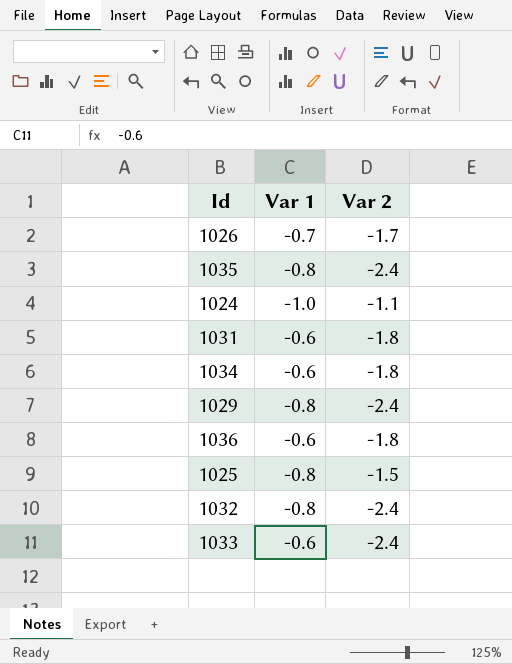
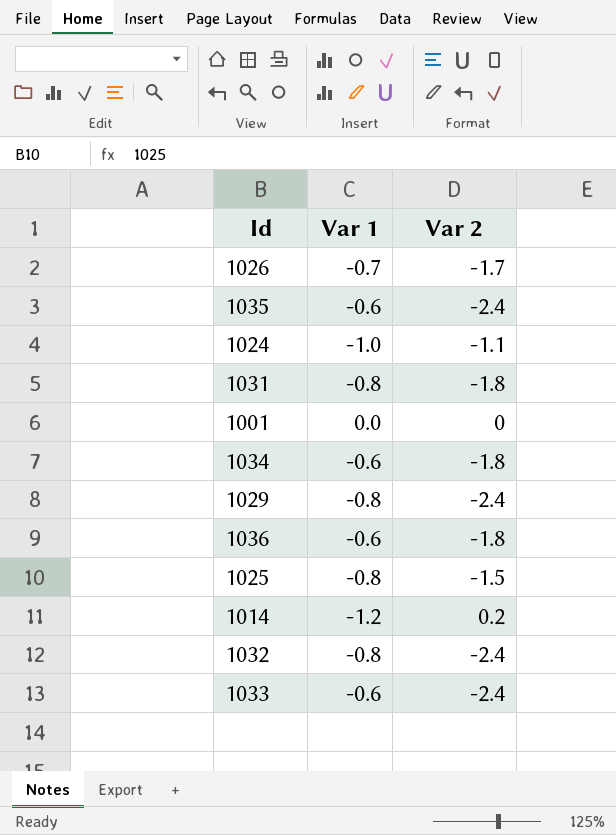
1035 | Var 1: -0.8 -> -0.6
1031 | Var 1: -0.6 -> -0.8
row 1001: none -> 0.0 | 0
row 1014: none -> -1.2 | 0.2

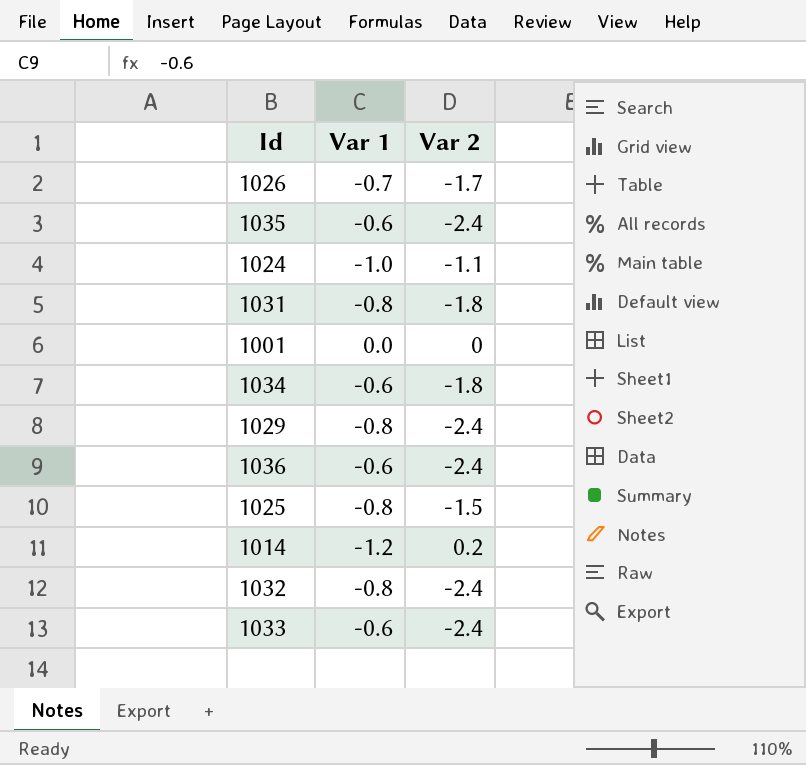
1036 | Var 2: -1.8 -> -2.4

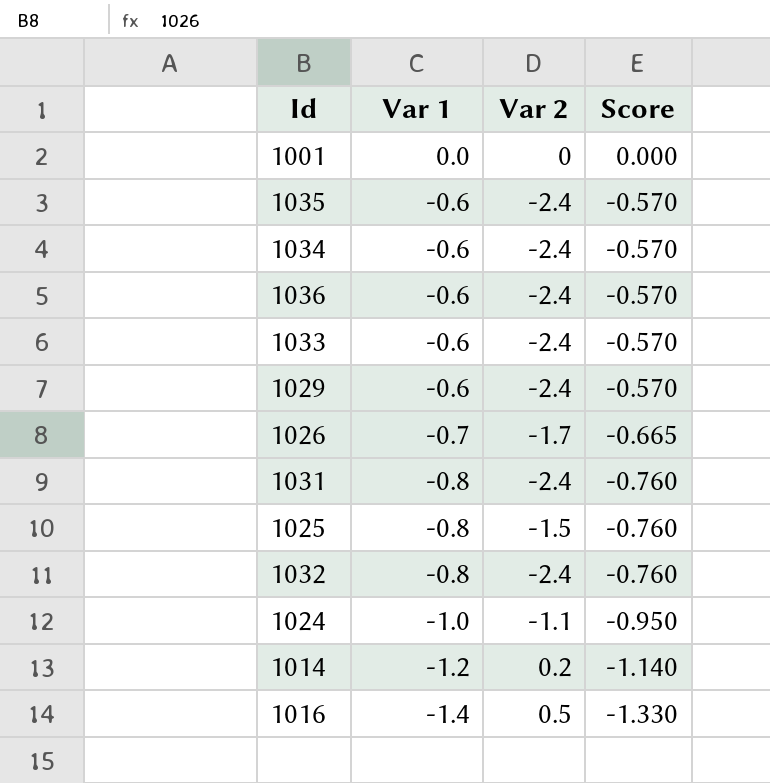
row order: none -> Var 1 descending
column Score | formula: none -> [Var 1] * 0.95
1034 | Var 2: -1.8 -> -2.4
1029 | Var 1: -0.8 -> -0.6
1031 | Var 2: -1.8 -> -2.4
row 1016: none -> -1.4 | 0.5 | -1.330

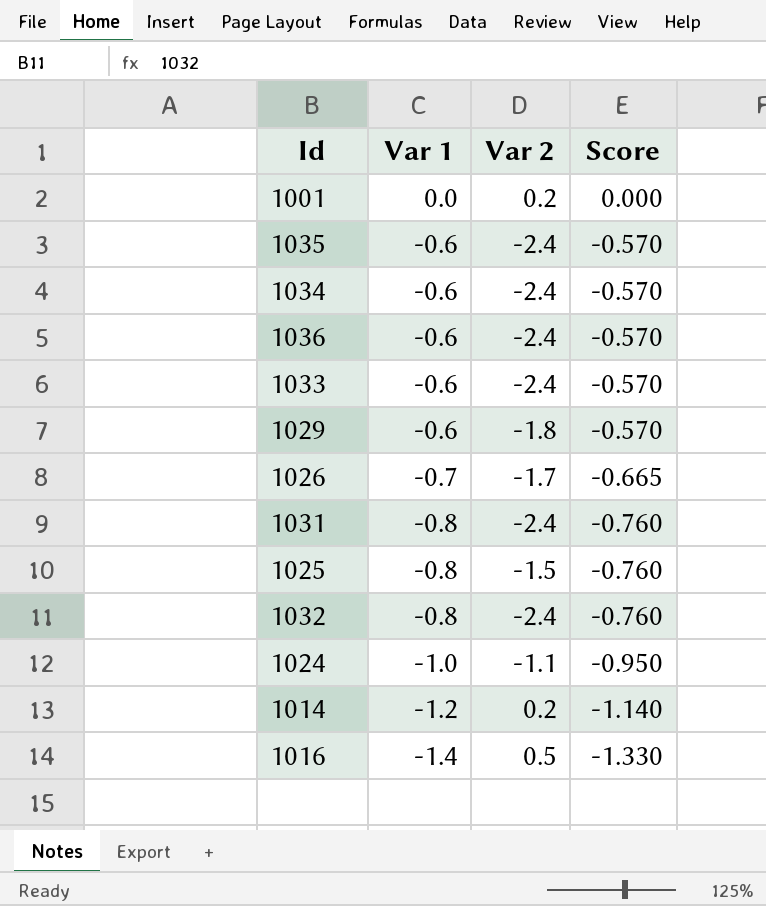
1001 | Var 2: 0 -> 0.2
1029 | Var 2: -2.4 -> -1.8

